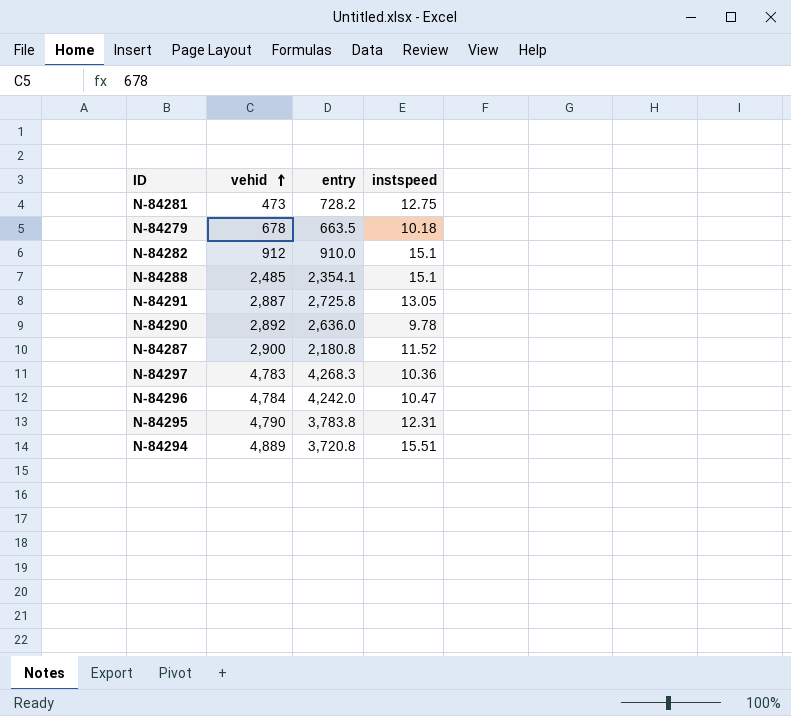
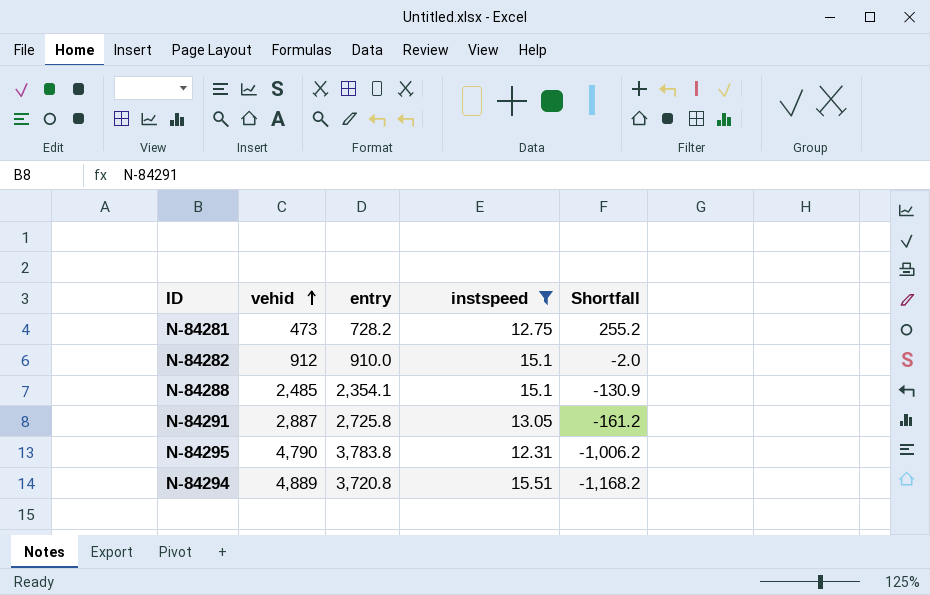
filter: none -> instspeed >= 12.31
column Shortfall | formula: none -> [entry] - [vehid]

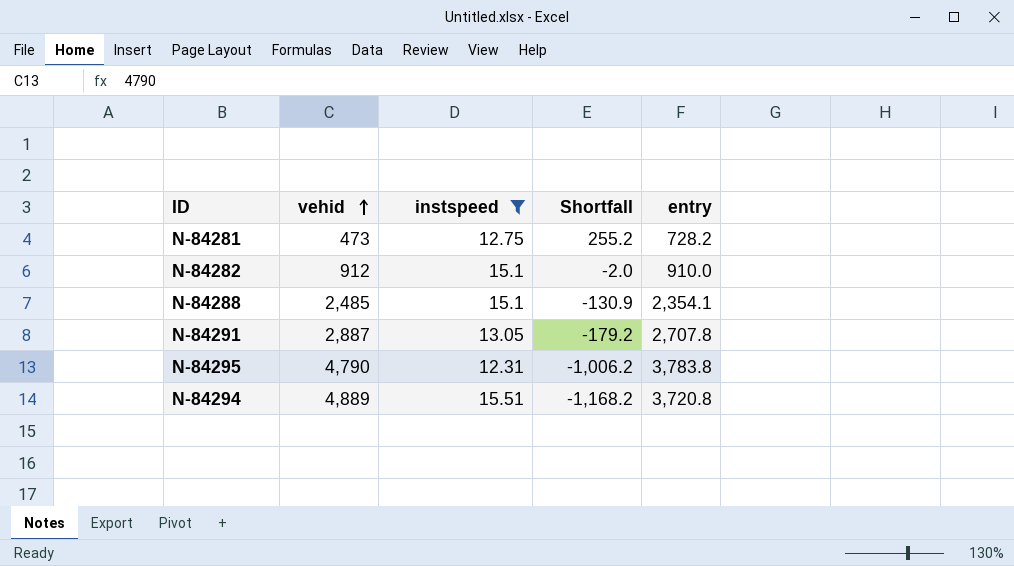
column entry | position: 3 -> 5
N-84291 | Shortfall: -161.2 -> -179.2
N-84291 | entry: 2,725.8 -> 2,707.8

